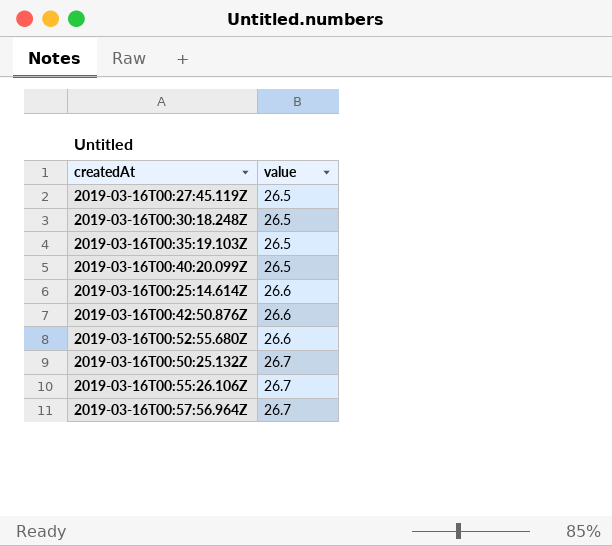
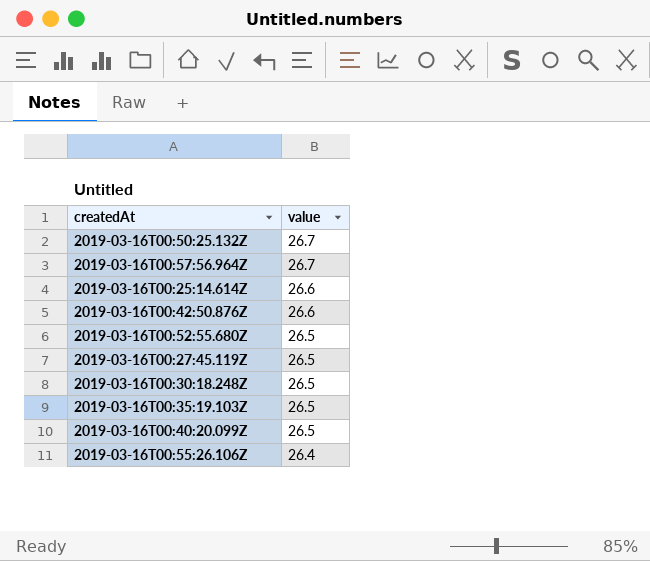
row order: value ascending -> value descending
2019-03-16T00:52:55.680Z | value: 26.6 -> 26.5
2019-03-16T00:55:26.106Z | value: 26.7 -> 26.4

